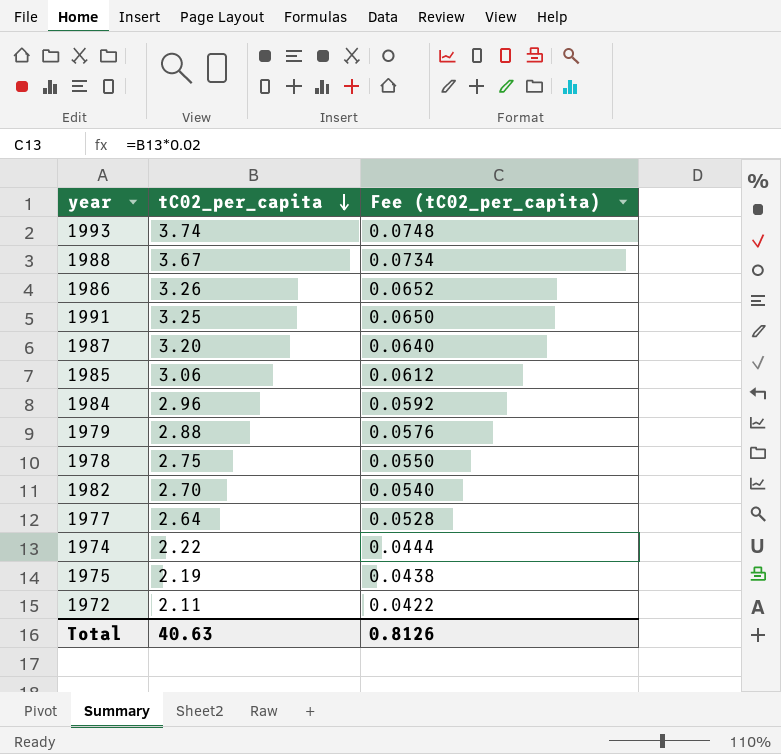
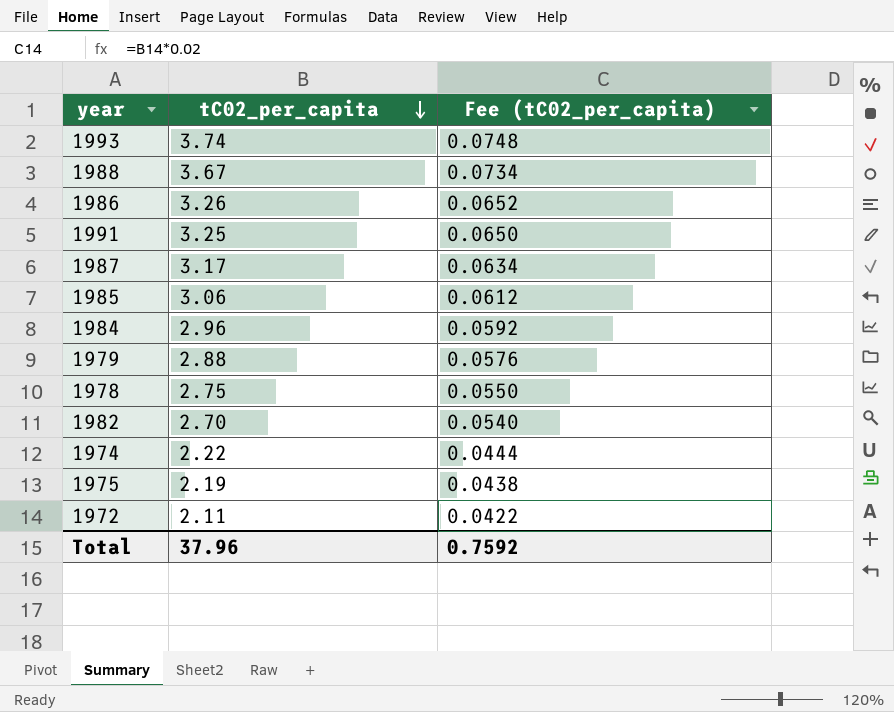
row 1977: 2.64 | 0.0528 -> none
1987 | tC02_per_capita: 3.20 -> 3.17
1987 | Fee (tC02_per_capita): 0.0640 -> 0.0634
Total | tC02_per_capita: 40.63 -> 37.96
Total | Fee (tC02_per_capita): 0.8126 -> 0.7592

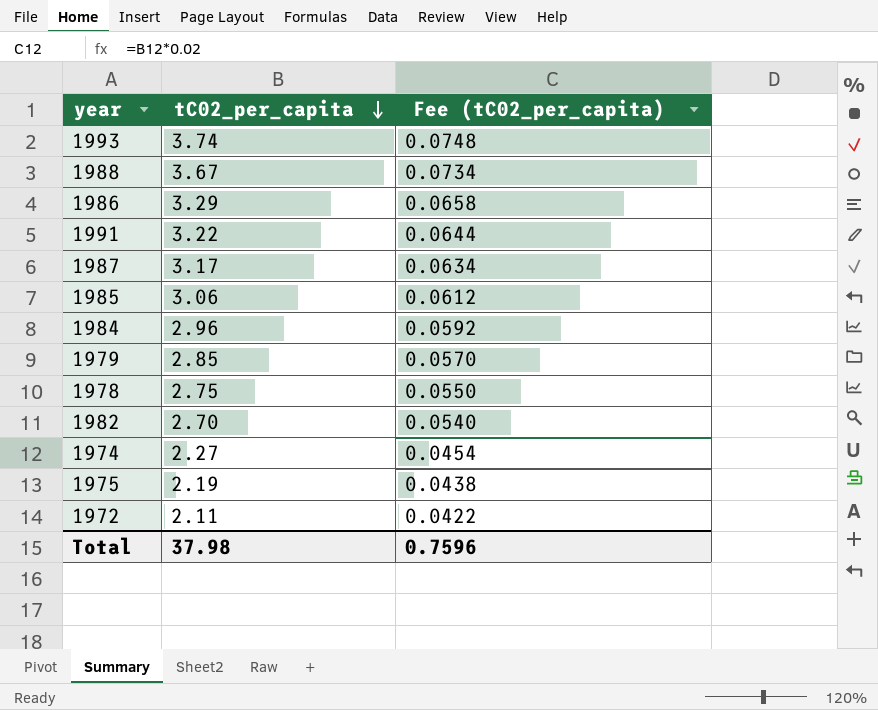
1986 | tC02_per_capita: 3.26 -> 3.29
1986 | Fee (tC02_per_capita): 0.0652 -> 0.0658
1991 | tC02_per_capita: 3.25 -> 3.22
1991 | Fee (tC02_per_capita): 0.0650 -> 0.0644
1979 | tC02_per_capita: 2.88 -> 2.85
1979 | Fee (tC02_per_capita): 0.0576 -> 0.0570
1974 | tC02_per_capita: 2.22 -> 2.27
1974 | Fee (tC02_per_capita): 0.0444 -> 0.0454
Total | tC02_per_capita: 37.96 -> 37.98
Total | Fee (tC02_per_capita): 0.7592 -> 0.7596

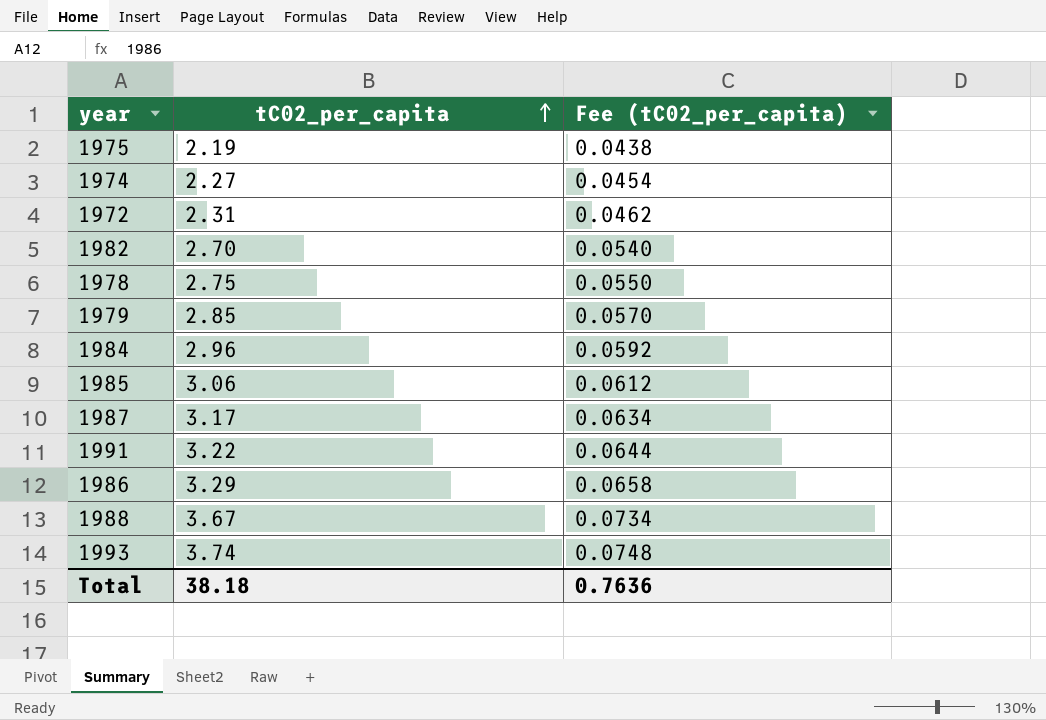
row order: tC02_per_capita descending -> tC02_per_capita ascending
1972 | tC02_per_capita: 2.11 -> 2.31
1972 | Fee (tC02_per_capita): 0.0422 -> 0.0462
Total | tC02_per_capita: 37.98 -> 38.18
Total | Fee (tC02_per_capita): 0.7596 -> 0.7636

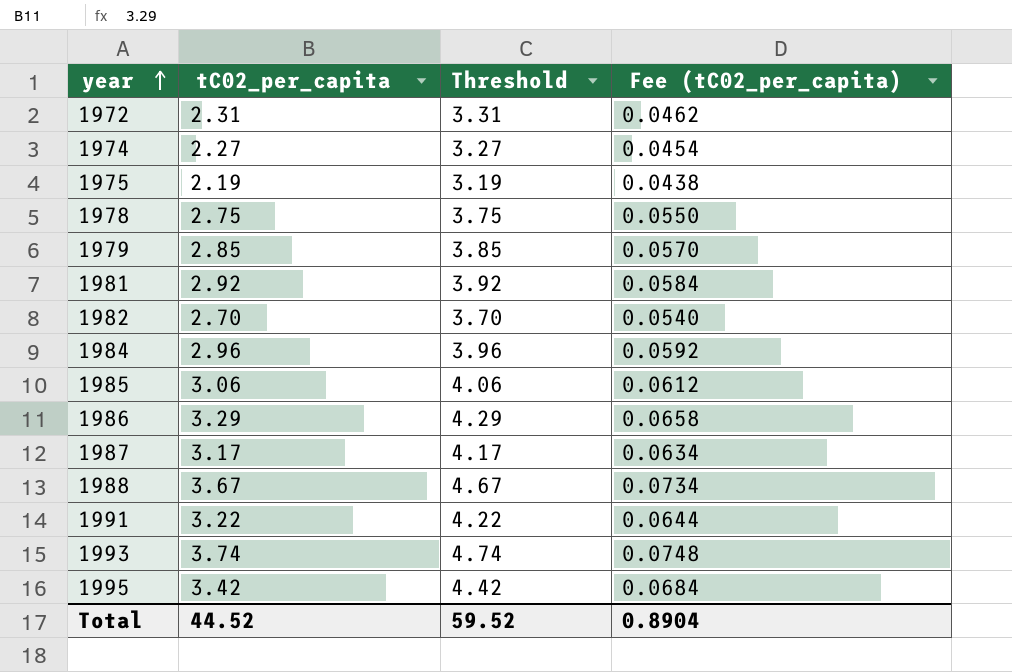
row order: tC02_per_capita ascending -> year ascending
column Threshold | formula: none -> [tC02_per_capita] + 1
row 1981: none -> 2.92 | 3.92 | 0.0584
row 1995: none -> 3.42 | 4.42 | 0.0684
Total | tC02_per_capita: 38.18 -> 44.52
Total | Fee (tC02_per_capita): 0.7636 -> 0.8904

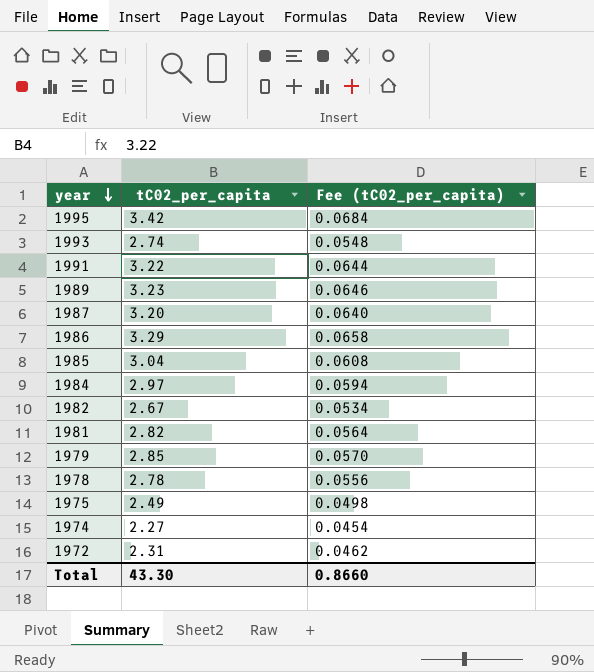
row order: year ascending -> year descending
column Threshold | formula: [tC02_per_capita] + 1 -> none
row 1988: 3.67 | 4.67 | 0.0734 -> none
1993 | tC02_per_capita: 3.74 -> 2.74
1993 | Fee (tC02_per_capita): 0.0748 -> 0.0548
row 1989: none -> 3.23 | 0.0646
1987 | tC02_per_capita: 3.17 -> 3.20
1987 | Fee (tC02_per_capita): 0.0634 -> 0.0640
1985 | tC02_per_capita: 3.06 -> 3.04
1985 | Fee (tC02_per_capita): 0.0612 -> 0.0608
1984 | tC02_per_capita: 2.96 -> 2.97
1984 | Fee (tC02_per_capita): 0.0592 -> 0.0594
1982 | tC02_per_capita: 2.70 -> 2.67
1982 | Fee (tC02_per_capita): 0.0540 -> 0.0534
1981 | tC02_per_capita: 2.92 -> 2.82
1981 | Fee (tC02_per_capita): 0.0584 -> 0.0564
1978 | tC02_per_capita: 2.75 -> 2.78
1978 | Fee (tC02_per_capita): 0.0550 -> 0.0556
1975 | tC02_per_capita: 2.19 -> 2.49
1975 | Fee (tC02_per_capita): 0.0438 -> 0.0498
Total | tC02_per_capita: 44.52 -> 43.30
Total | Fee (tC02_per_capita): 0.8904 -> 0.8660

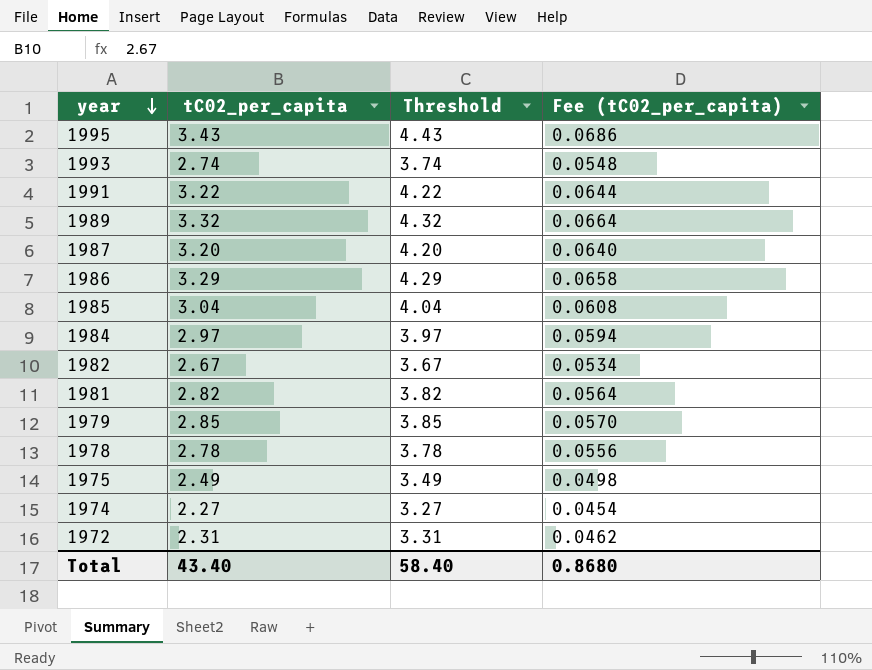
column Threshold | formula: none -> [tC02_per_capita] + 1
1995 | tC02_per_capita: 3.42 -> 3.43
1995 | Fee (tC02_per_capita): 0.0684 -> 0.0686
1989 | tC02_per_capita: 3.23 -> 3.32
1989 | Fee (tC02_per_capita): 0.0646 -> 0.0664
Total | tC02_per_capita: 43.30 -> 43.40
Total | Fee (tC02_per_capita): 0.8660 -> 0.8680

